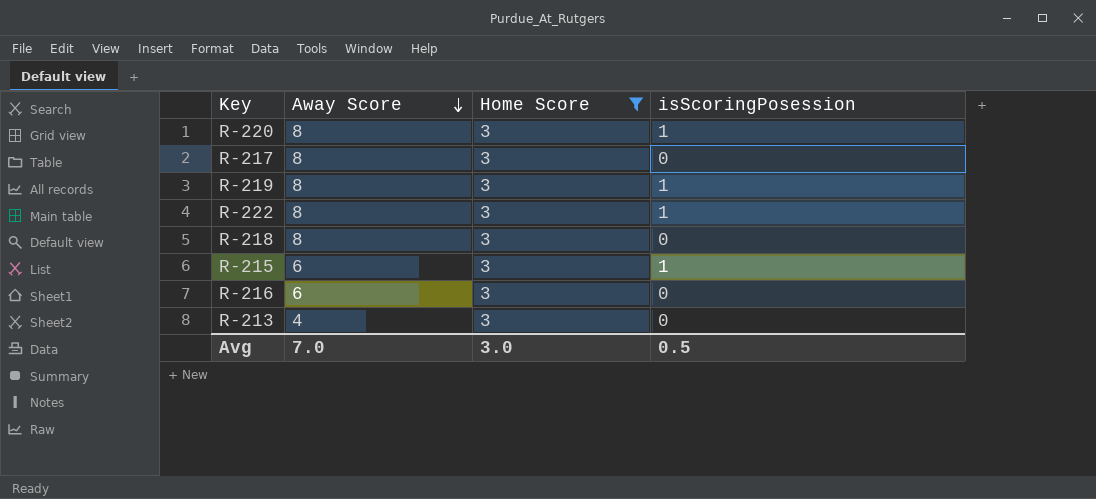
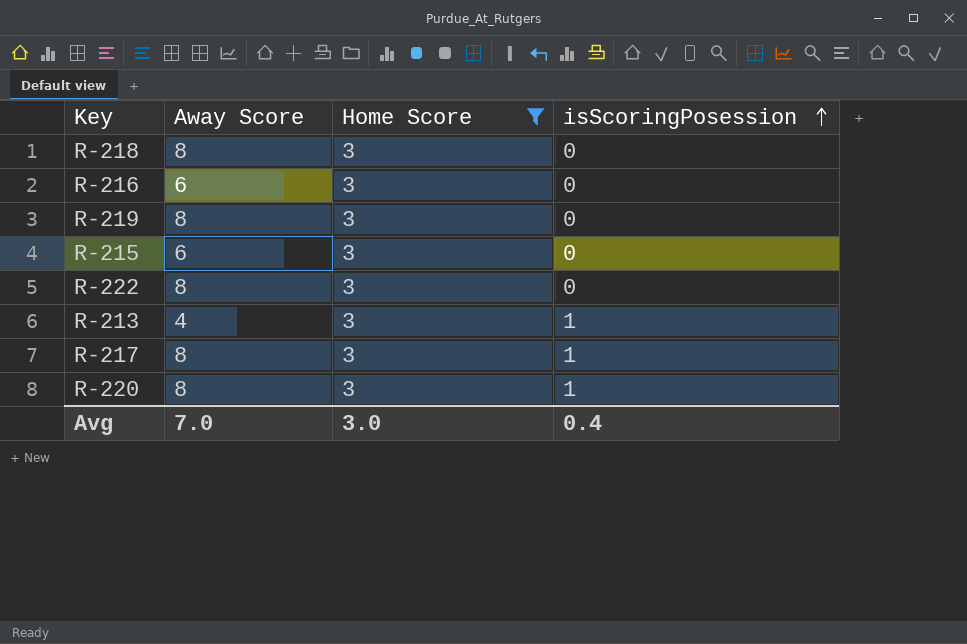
row order: Away Score descending -> isScoringPosession ascending
R-219 | isScoringPosession: 1 -> 0
R-215 | isScoringPosession: 1 -> 0
R-222 | isScoringPosession: 1 -> 0
R-213 | isScoringPosession: 0 -> 1
R-217 | isScoringPosession: 0 -> 1
Avg | isScoringPosession: 0.5 -> 0.4

